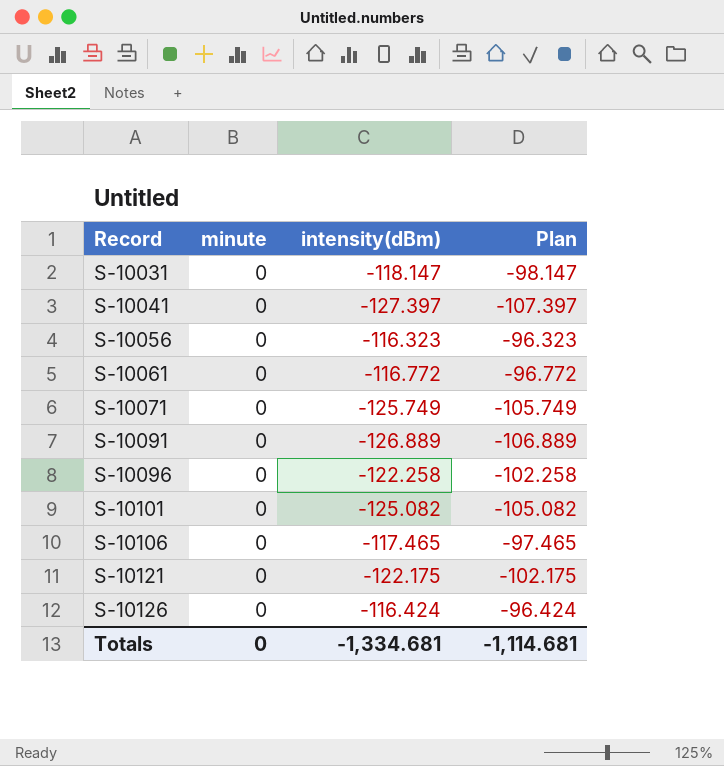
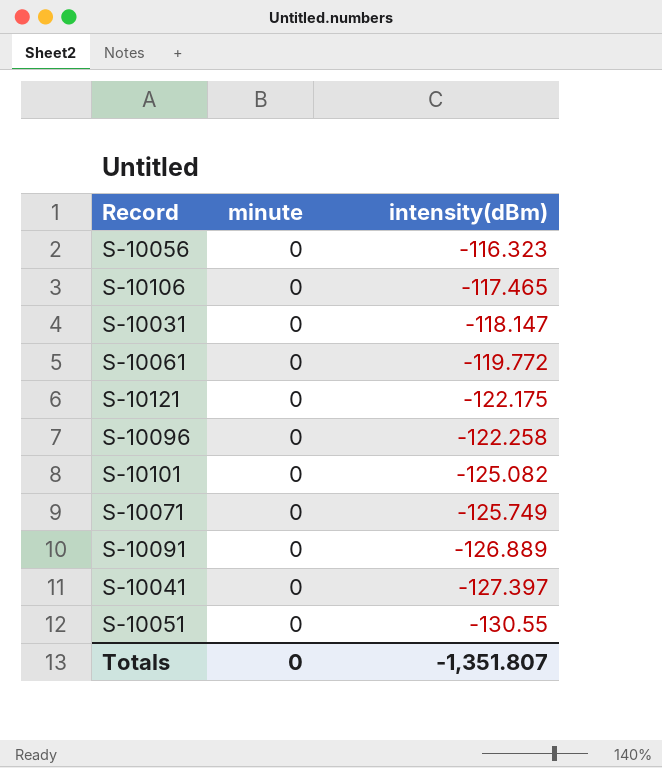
row order: Record ascending -> intensity(dBm) descending
column Plan | formula: [intensity(dBm)] + 20 -> none
row S-10126: 0 | -116.424 | -96.424 -> none
S-10061 | intensity(dBm): -116.772 -> -119.772
row S-10051: none -> 0 | -130.55
Totals | intensity(dBm): -1,334.681 -> -1,351.807

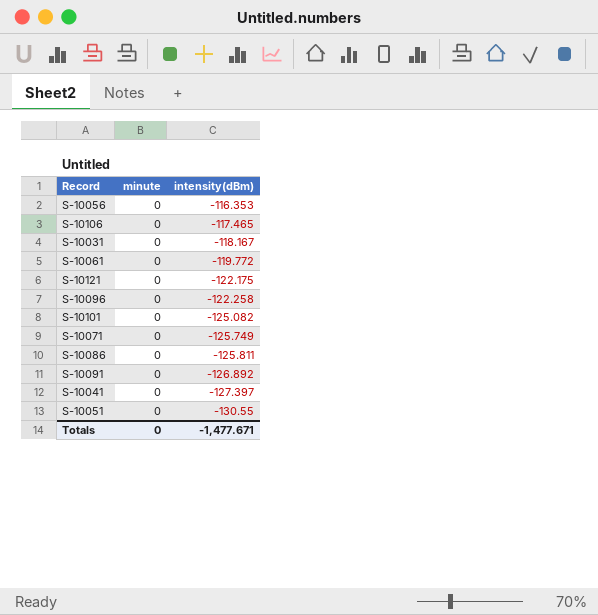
S-10056 | intensity(dBm): -116.323 -> -116.353
S-10031 | intensity(dBm): -118.147 -> -118.167
row S-10086: none -> 0 | -125.811
S-10091 | intensity(dBm): -126.889 -> -126.892
Totals | intensity(dBm): -1,351.807 -> -1,477.671

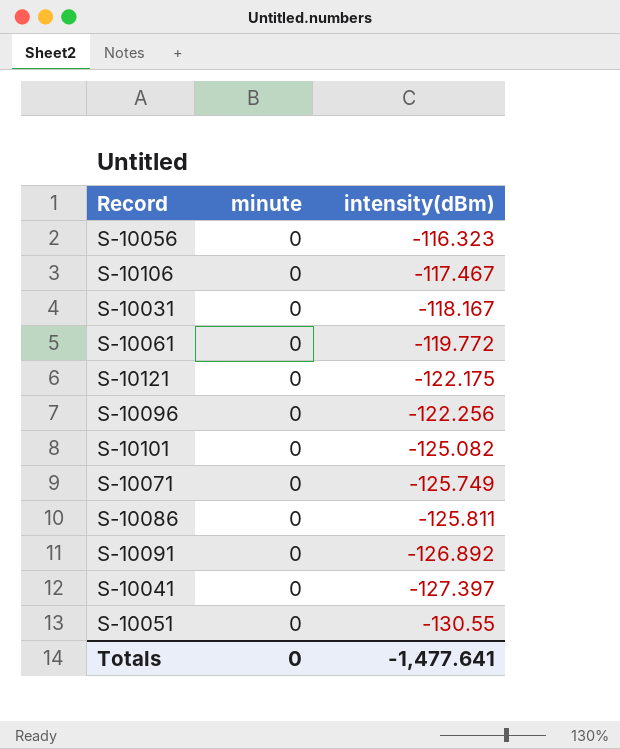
S-10056 | intensity(dBm): -116.353 -> -116.323
S-10106 | intensity(dBm): -117.465 -> -117.467
S-10096 | intensity(dBm): -122.258 -> -122.256
Totals | intensity(dBm): -1,477.671 -> -1,477.641

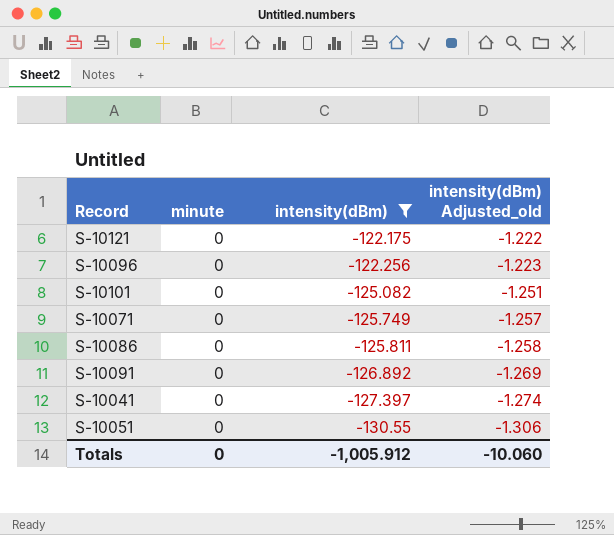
filter: none -> intensity(dBm) <= -122.175
column intensity(dBm) Adjusted_old | formula: none -> [intensity(dBm)] * 0.01
Totals | intensity(dBm): -1,477.641 -> -1,005.912

